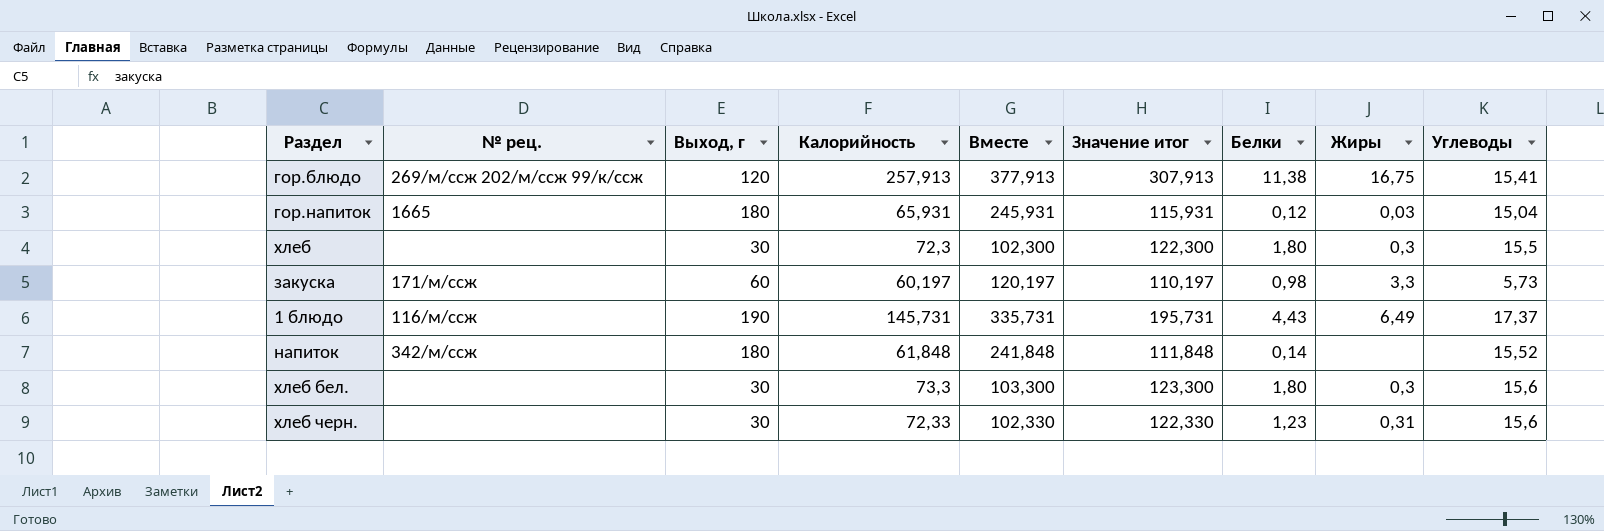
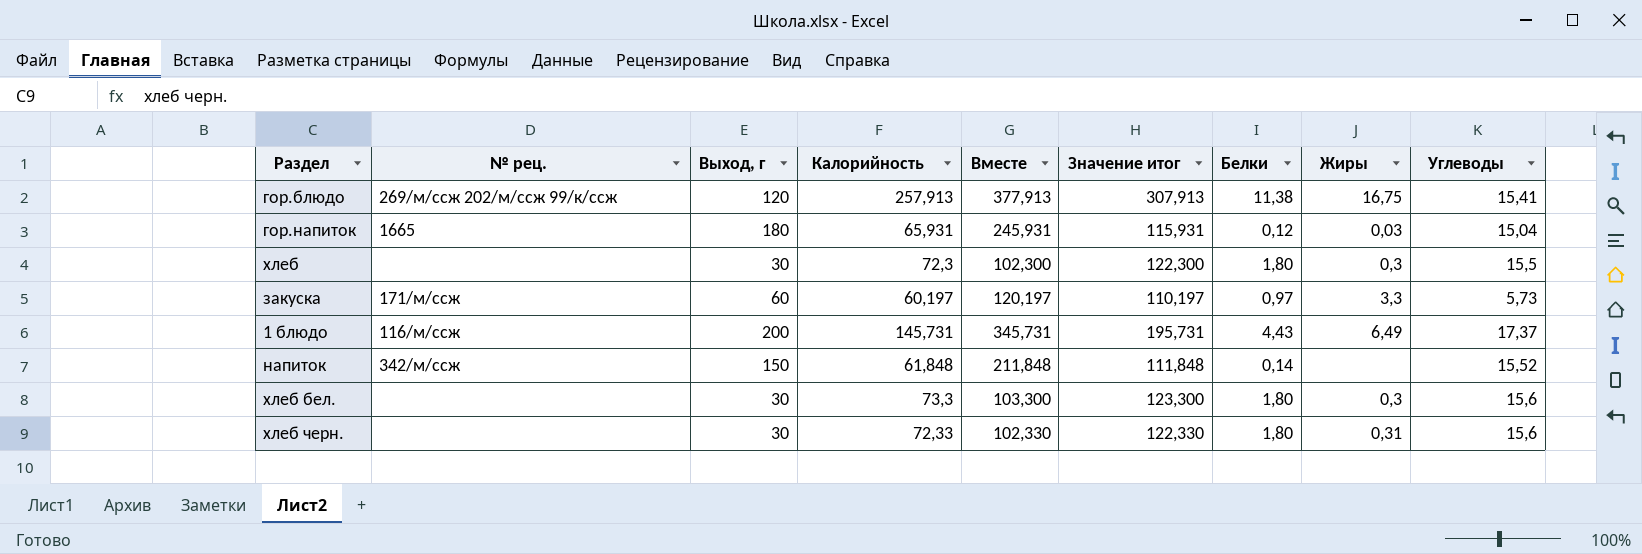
закуска | Белки: 0,98 -> 0,97
1 блюдо | Выход, г: 190 -> 200
1 блюдо | Вместе: 335,731 -> 345,731
напиток | Выход, г: 180 -> 150
напиток | Вместе: 241,848 -> 211,848
хлеб черн. | Белки: 1,23 -> 1,80

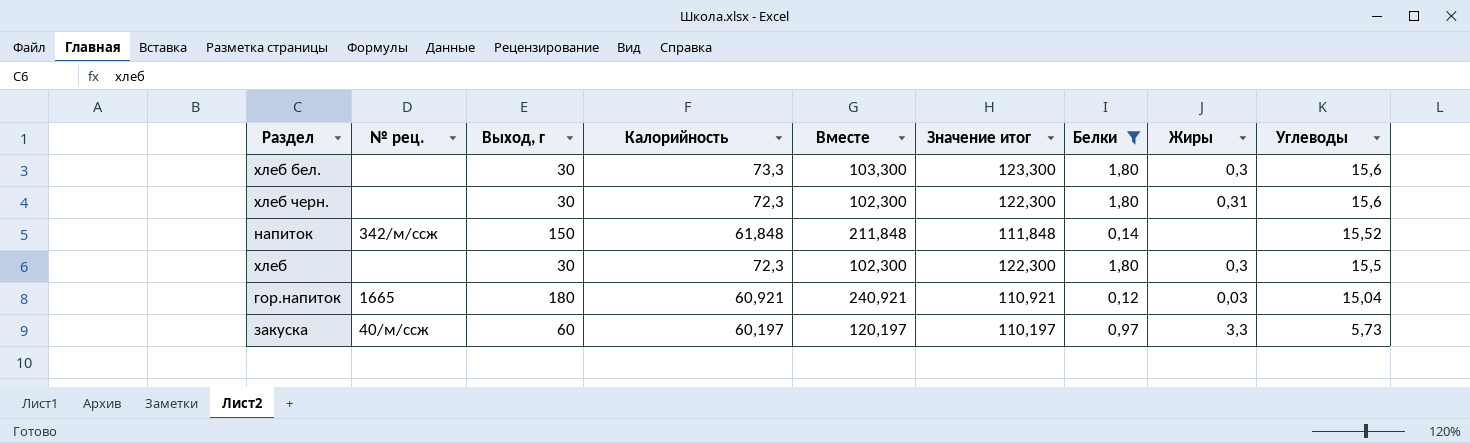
filter: none -> Белки <= 1,80
row order: none -> Углеводы descending
хлеб черн. | Калорийность: 72,33 -> 72,3
хлеб черн. | Вместе: 102,330 -> 102,300
хлеб черн. | Значение итог: 122,330 -> 122,300
гор.напиток | Калорийность: 65,931 -> 60,921
гор.напиток | Вместе: 245,931 -> 240,921
гор.напиток | Значение итог: 115,931 -> 110,921
закуска | № рец.: 171/м/ссж -> 40/м/ссж

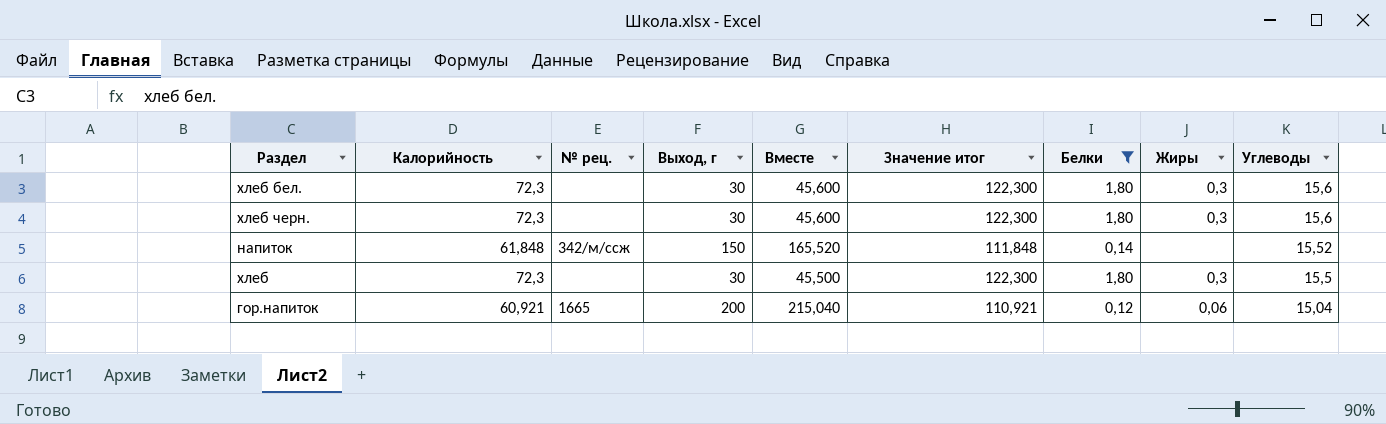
column Калорийность | position: 4 -> 2
column Вместе | formula: [Выход, г] + [Калорийность] -> [Выход, г] + [Углеводы]
row закуска: 40/м/ссж | 60 | 60,197 | 120,197 | 110,197 | 0,97 | 3,3 | 5,73 -> none
хлеб бел. | Калорийность: 73,3 -> 72,3
хлеб бел. | Значение итог: 123,300 -> 122,300
хлеб черн. | Жиры: 0,31 -> 0,3
гор.напиток | Выход, г: 180 -> 200
гор.напиток | Жиры: 0,03 -> 0,06

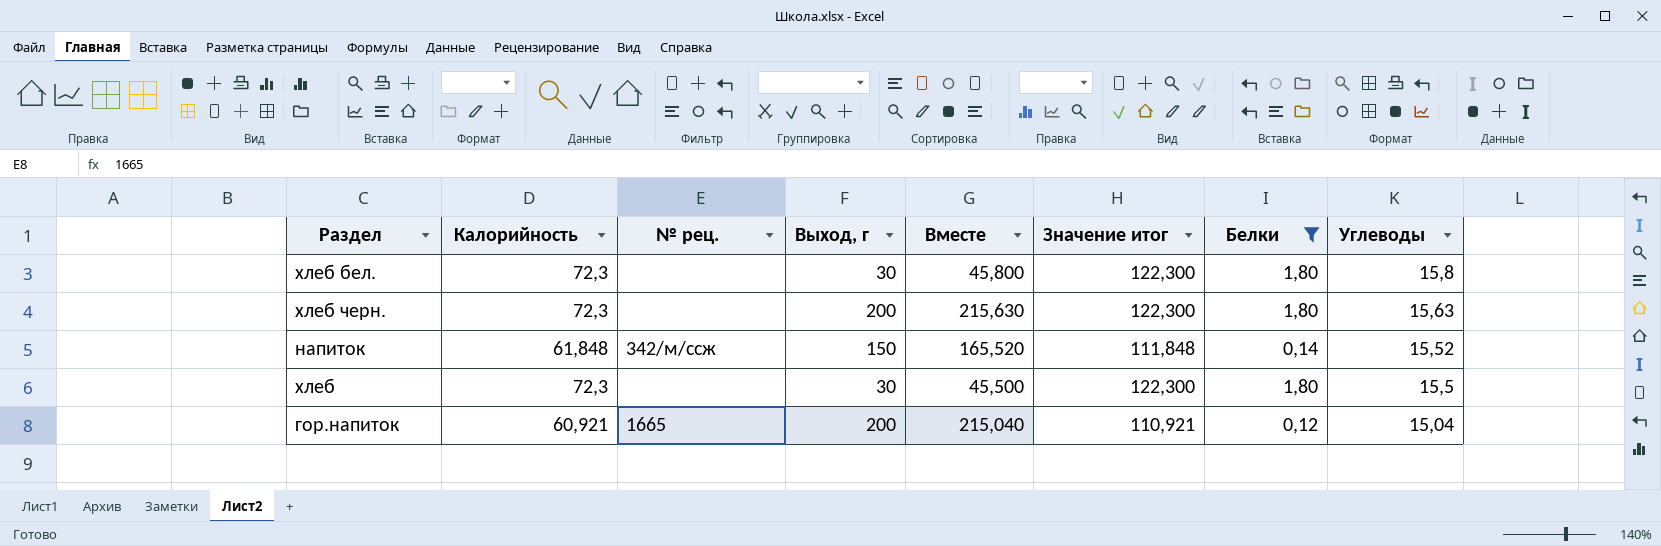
column Жиры | position: 8 -> none
хлеб бел. | Вместе: 45,600 -> 45,800
хлеб бел. | Углеводы: 15,6 -> 15,8
хлеб черн. | Выход, г: 30 -> 200
хлеб черн. | Вместе: 45,600 -> 215,630
хлеб черн. | Углеводы: 15,6 -> 15,63

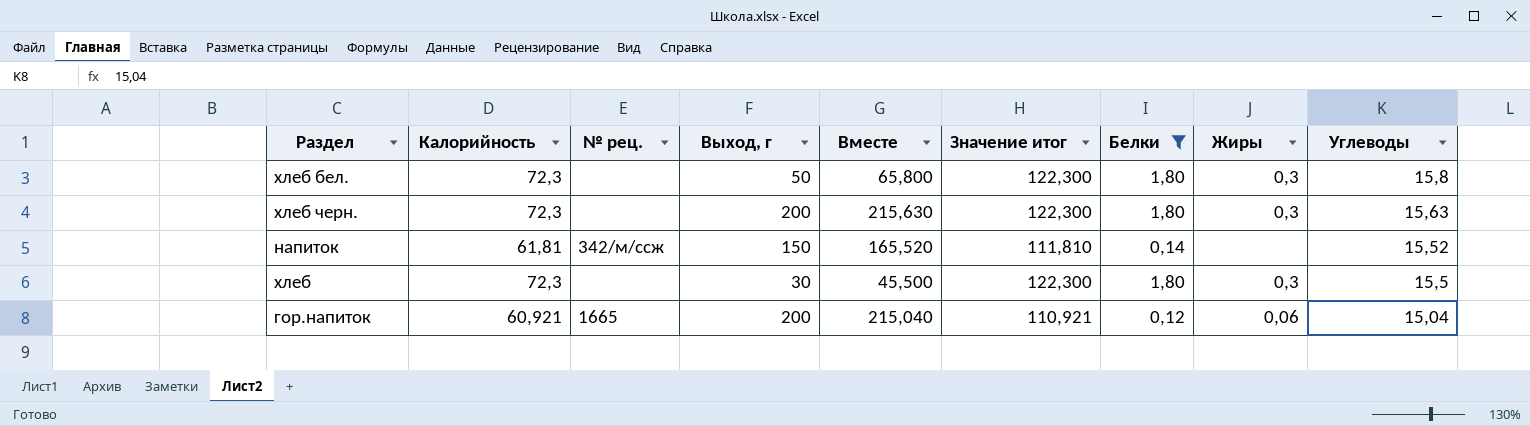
column Жиры | position: none -> 8
хлеб бел. | Выход, г: 30 -> 50
хлеб бел. | Вместе: 45,800 -> 65,800
напиток | Калорийность: 61,848 -> 61,81
напиток | Значение итог: 111,848 -> 111,810

